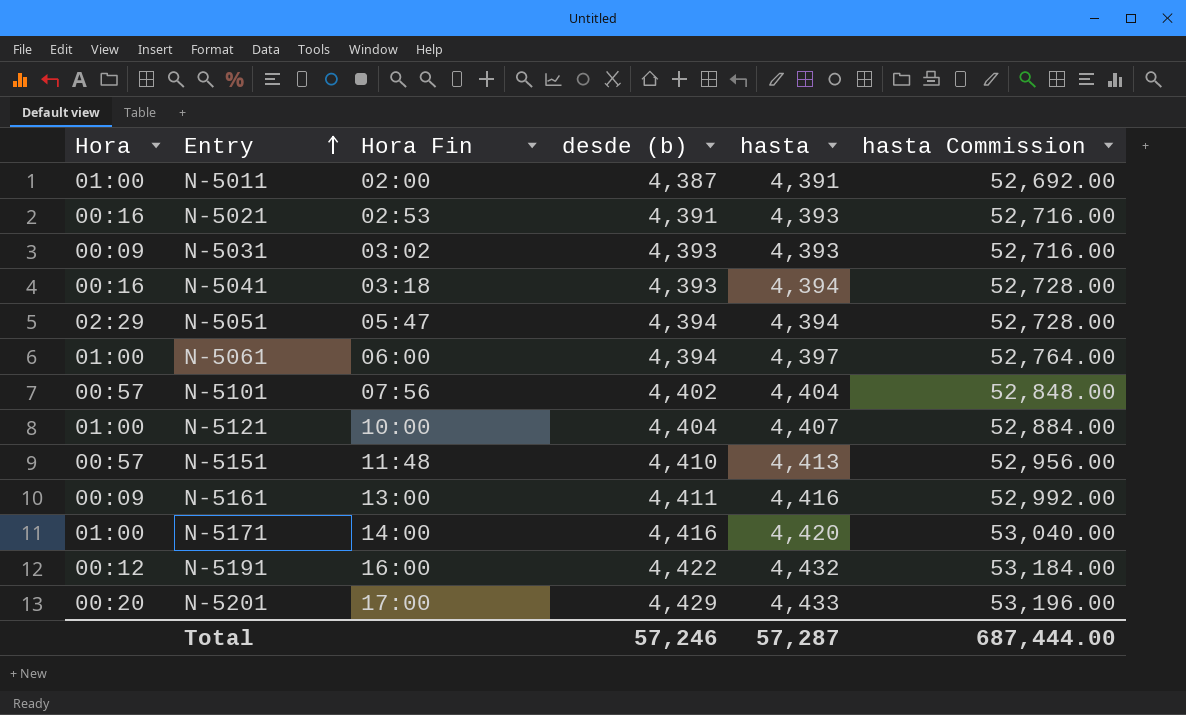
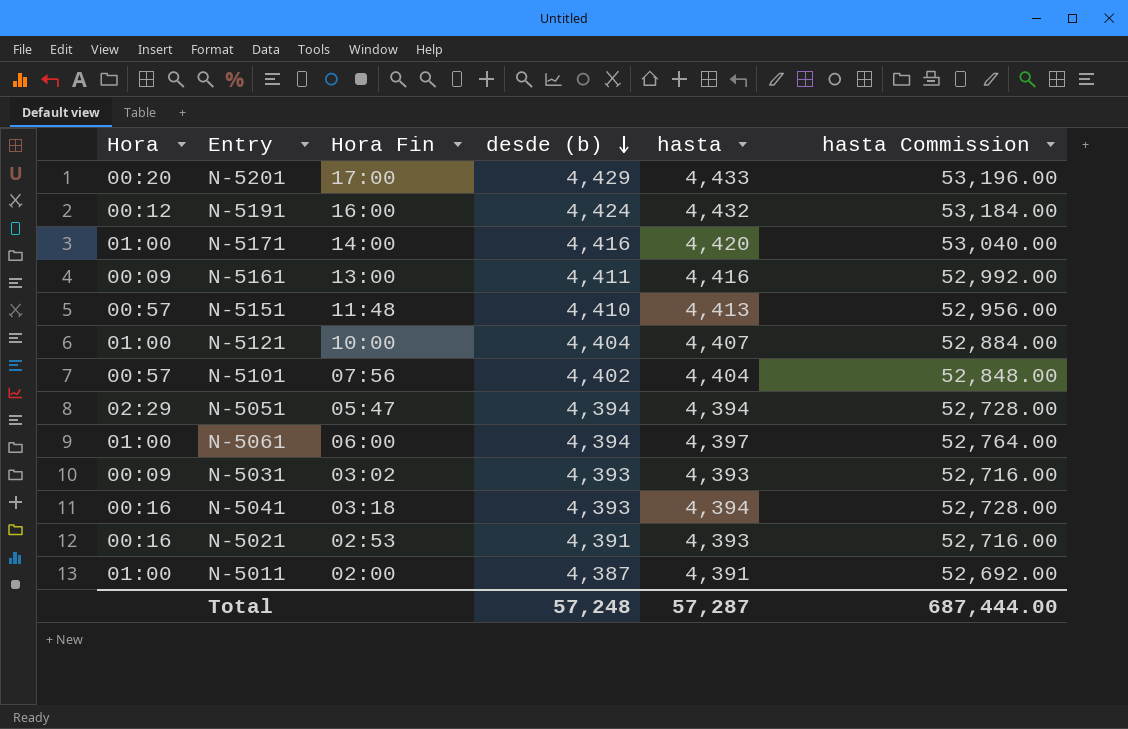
row order: Entry ascending -> desde (b) descending
N-5191 | desde (b): 4,422 -> 4,424
Total | desde (b): 57,246 -> 57,248

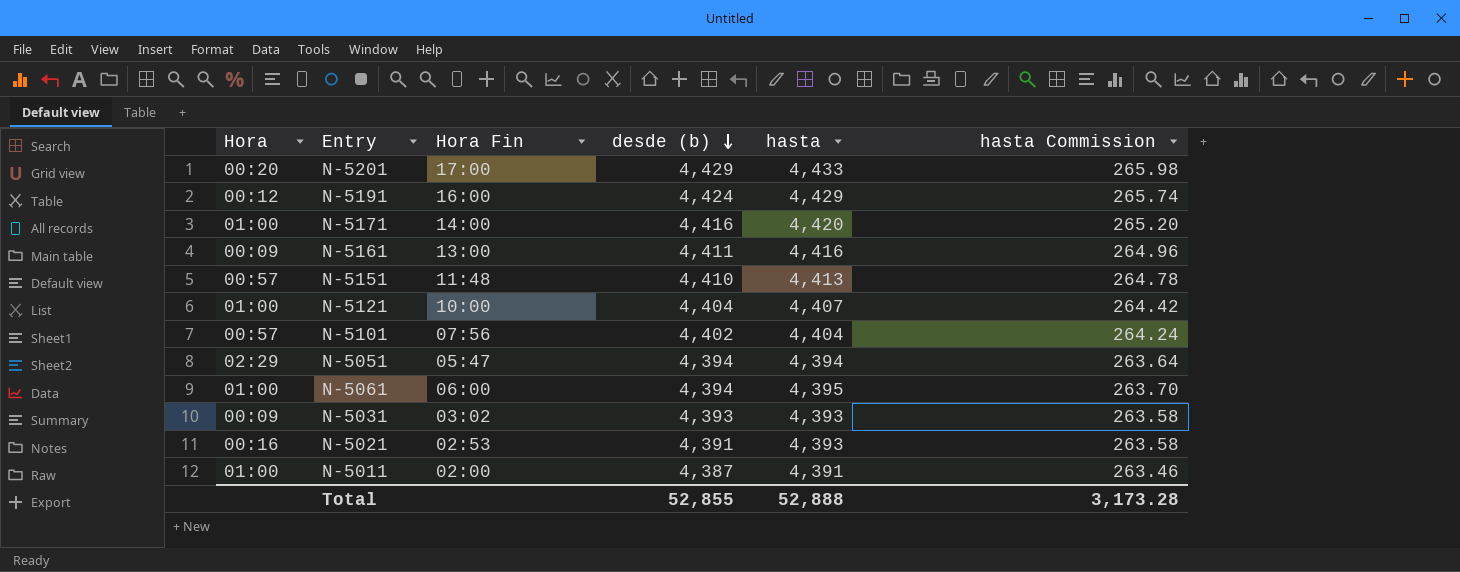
column hasta Commission | formula: [hasta] * 12 -> [hasta] * 0.06
row N-5041: 00:16 | 03:18 | 4,393 | 4,394 | 52,728.00 -> none
N-5191 | hasta: 4,432 -> 4,429
N-5061 | hasta: 4,397 -> 4,395
Total | desde (b): 57,248 -> 52,855
Total | hasta: 57,287 -> 52,888
Total | hasta Commission: 687,444.00 -> 3,173.28

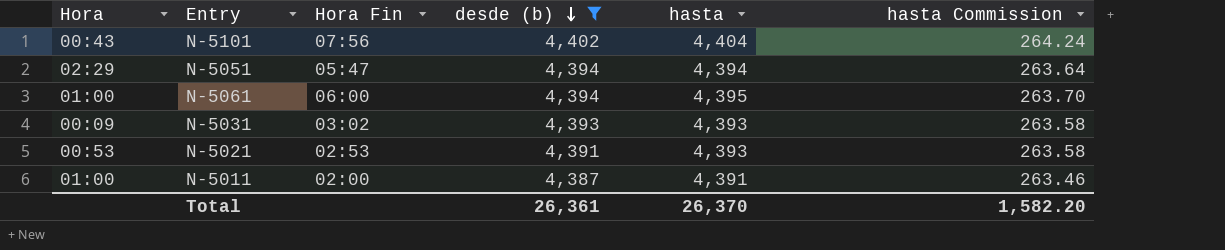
filter: none -> desde (b) <= 4,402
N-5101 | Hora: 00:57 -> 00:43
N-5021 | Hora: 00:16 -> 00:53
Total | desde (b): 52,855 -> 26,361
Total | hasta: 52,888 -> 26,370
Total | hasta Commission: 3,173.28 -> 1,582.20

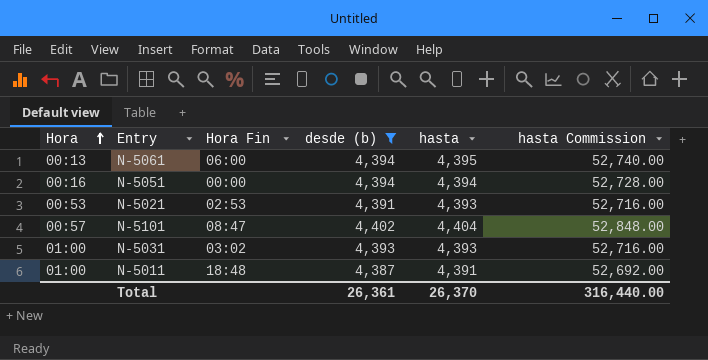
row order: desde (b) descending -> Hora ascending
column hasta Commission | formula: [hasta] * 0.06 -> [hasta] * 12
N-5061 | Hora: 01:00 -> 00:13
N-5051 | Hora: 02:29 -> 00:16
N-5051 | Hora Fin: 05:47 -> 00:00
N-5101 | Hora: 00:43 -> 00:57
N-5101 | Hora Fin: 07:56 -> 08:47
N-5031 | Hora: 00:09 -> 01:00
N-5011 | Hora Fin: 02:00 -> 18:48
Total | hasta Commission: 1,582.20 -> 316,440.00

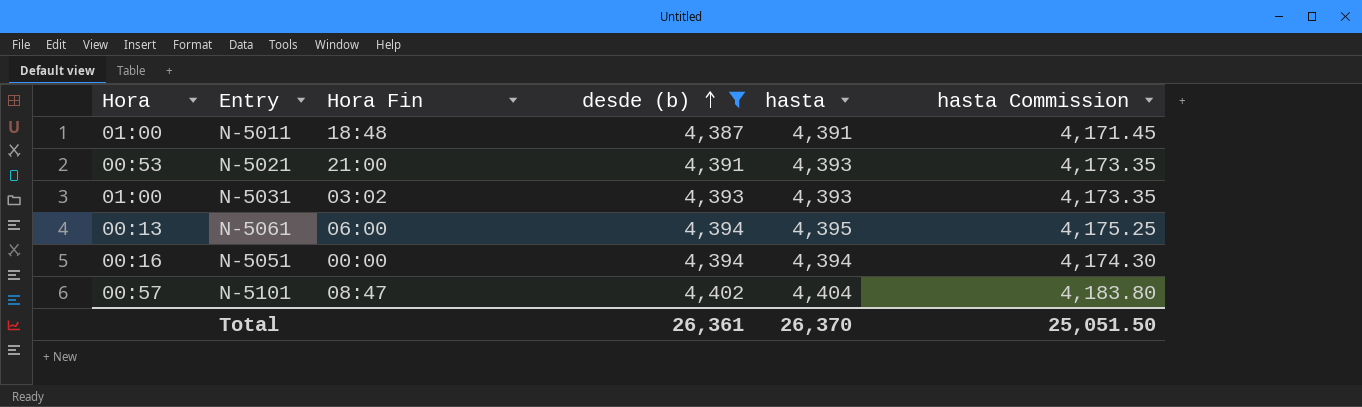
row order: Hora ascending -> desde (b) ascending
column hasta Commission | formula: [hasta] * 12 -> [hasta] * 0.95
N-5021 | Hora Fin: 02:53 -> 21:00
Total | hasta Commission: 316,440.00 -> 25,051.50

